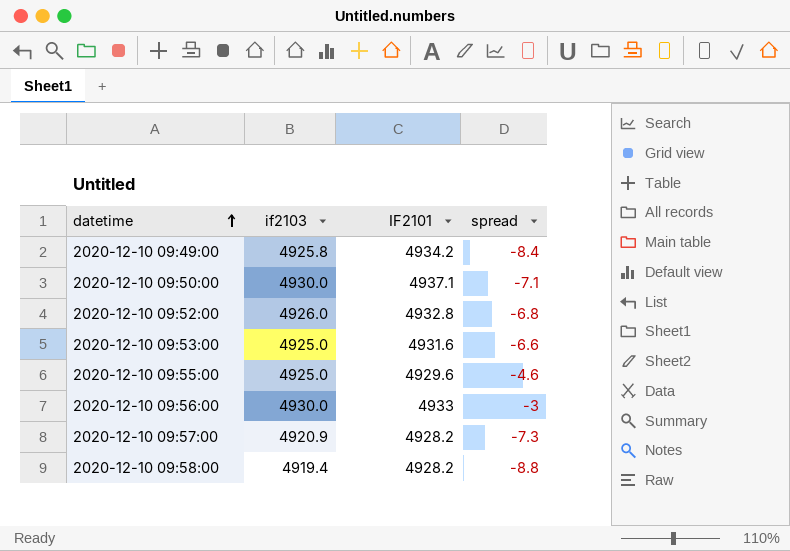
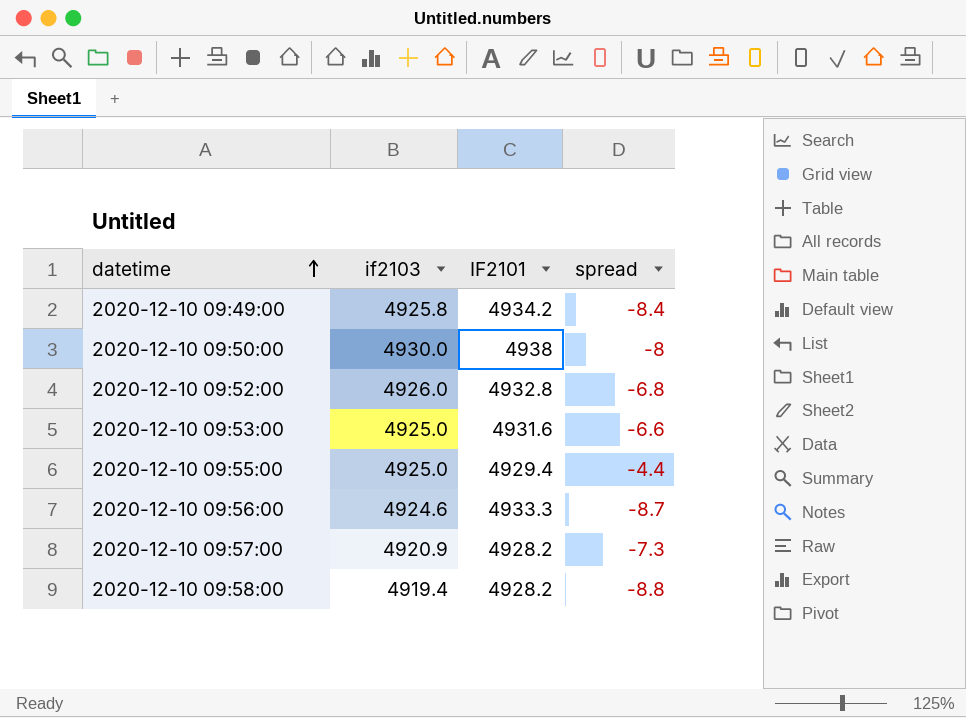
2020-12-10 09:50:00 | IF2101: 4937.1 -> 4938
2020-12-10 09:50:00 | spread: -7.1 -> -8
2020-12-10 09:55:00 | IF2101: 4929.6 -> 4929.4
2020-12-10 09:55:00 | spread: -4.6 -> -4.4
2020-12-10 09:56:00 | if2103: 4930.0 -> 4924.6
2020-12-10 09:56:00 | IF2101: 4933 -> 4933.3
2020-12-10 09:56:00 | spread: -3 -> -8.7

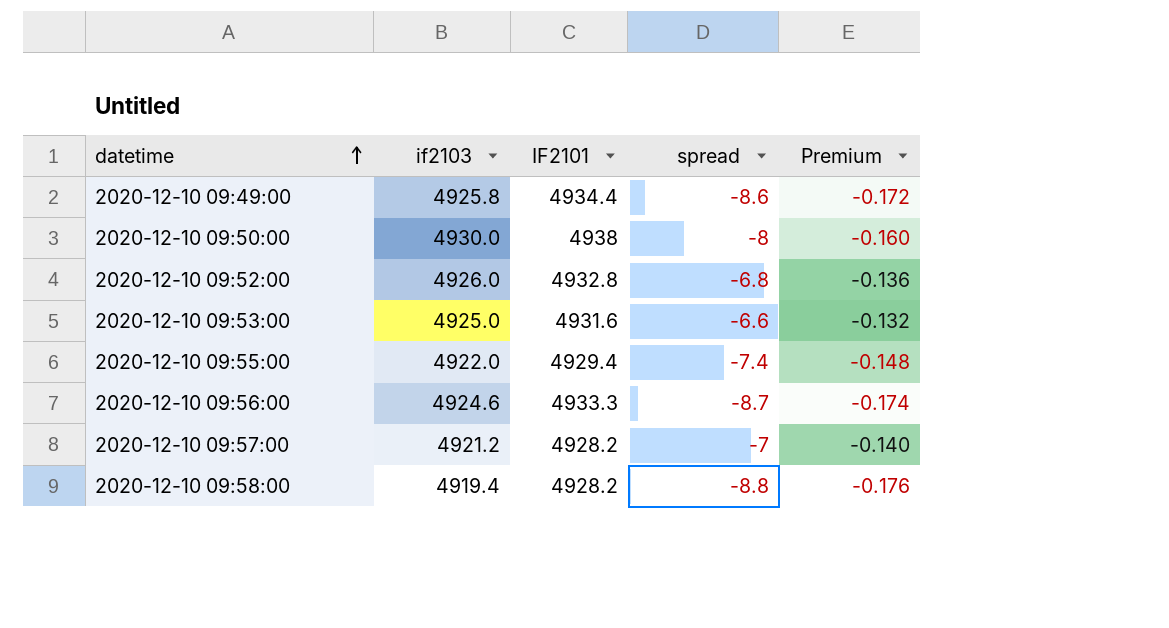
column Premium | formula: none -> [spread] * 0.02
2020-12-10 09:49:00 | IF2101: 4934.2 -> 4934.4
2020-12-10 09:49:00 | spread: -8.4 -> -8.6
2020-12-10 09:55:00 | if2103: 4925.0 -> 4922.0
2020-12-10 09:55:00 | spread: -4.4 -> -7.4
2020-12-10 09:57:00 | if2103: 4920.9 -> 4921.2
2020-12-10 09:57:00 | spread: -7.3 -> -7

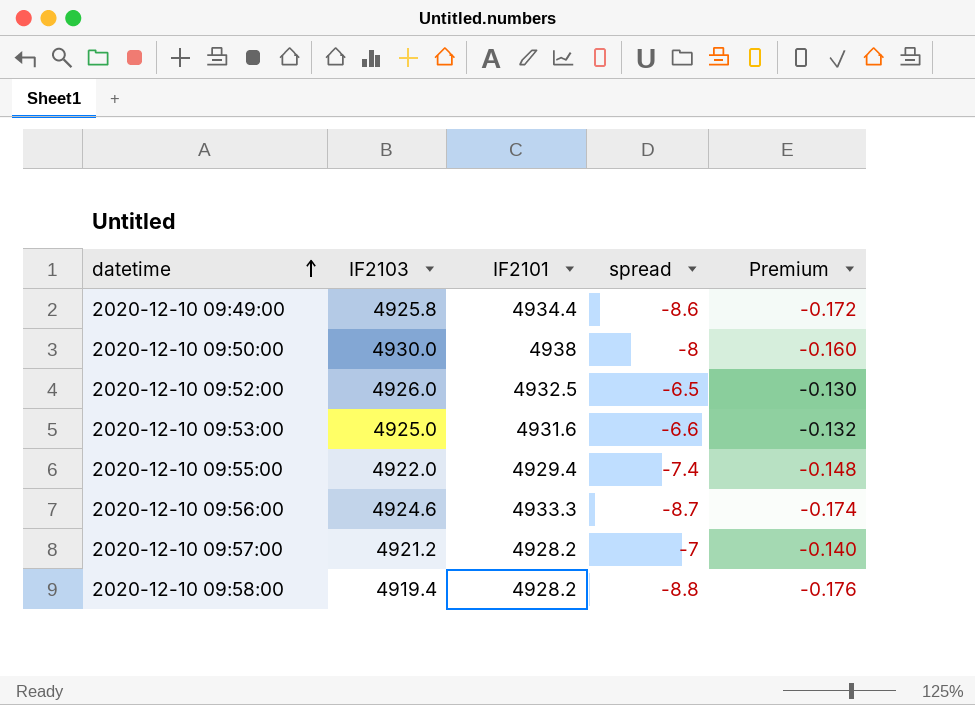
column name: if2103 -> IF2103
2020-12-10 09:52:00 | IF2101: 4932.8 -> 4932.5
2020-12-10 09:52:00 | spread: -6.8 -> -6.5
2020-12-10 09:52:00 | Premium: -0.136 -> -0.130

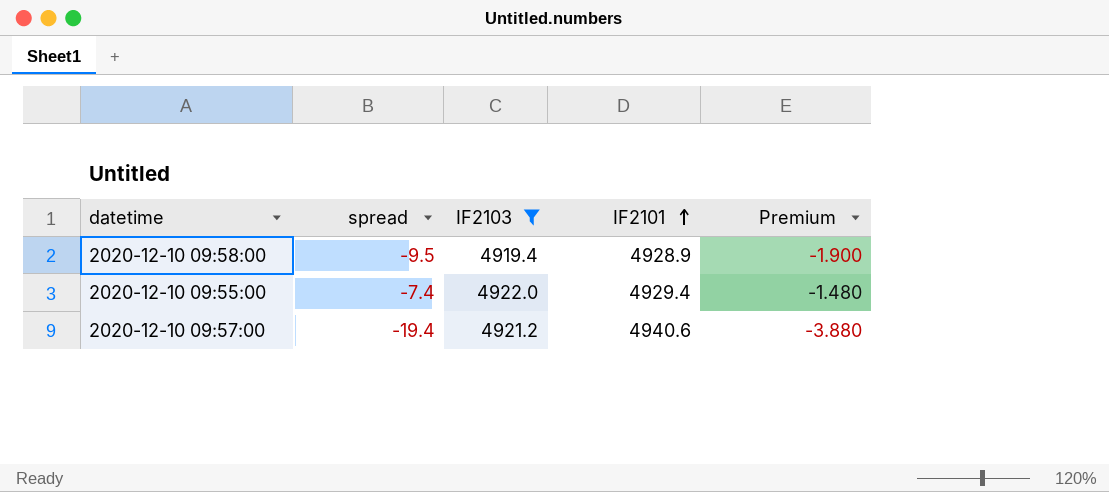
filter: none -> IF2103 <= 4922.0
row order: datetime ascending -> IF2101 ascending
column spread | position: 4 -> 2
column Premium | formula: [spread] * 0.02 -> [spread] * 0.2
2020-12-10 09:58:00 | spread: -8.8 -> -9.5
2020-12-10 09:58:00 | IF2101: 4928.2 -> 4928.9
2020-12-10 09:57:00 | spread: -7 -> -19.4
2020-12-10 09:57:00 | IF2101: 4928.2 -> 4940.6

